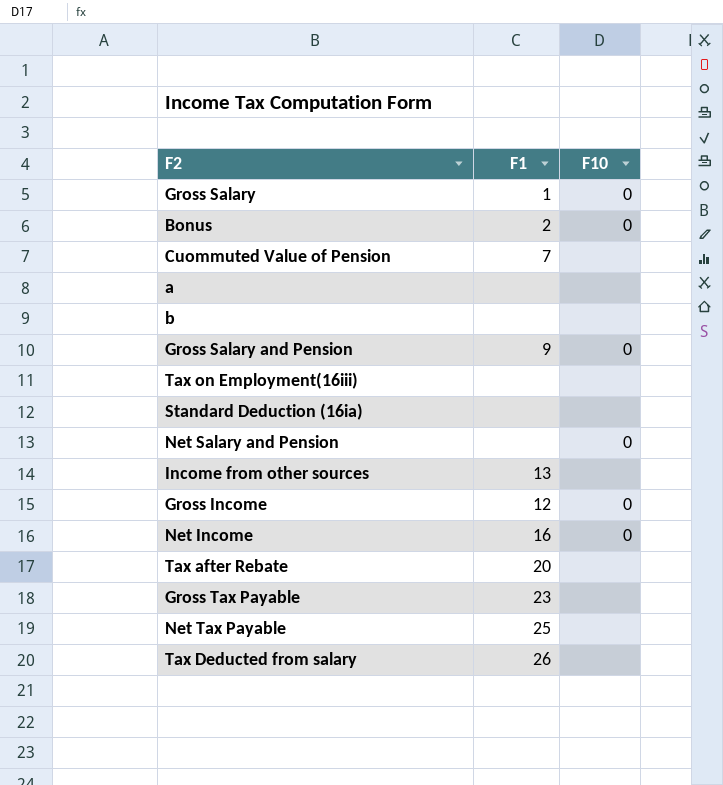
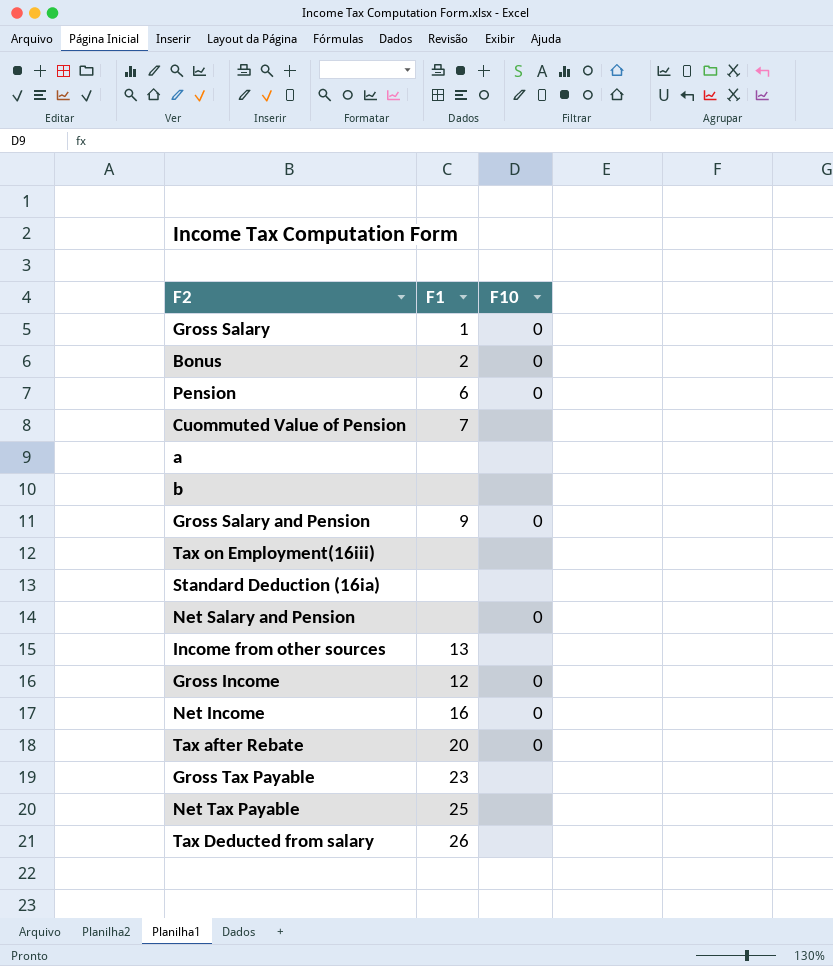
row Pension: none -> 6 | 0
Tax after Rebate | F10: none -> 0

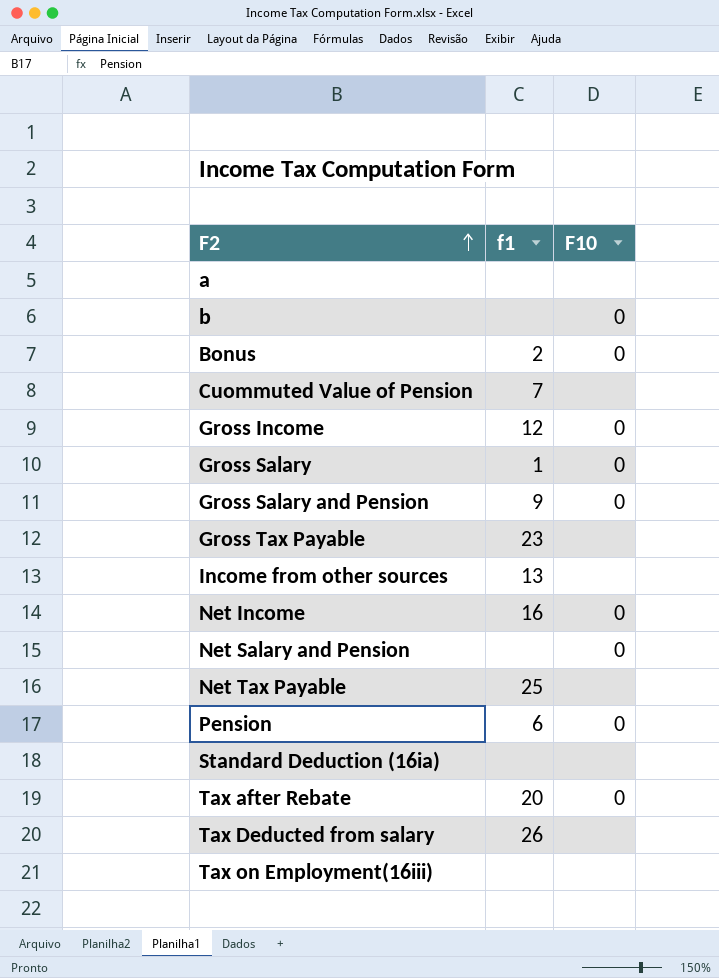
row order: none -> F2 ascending
column name: F1 -> f1
b | F10: none -> 0

